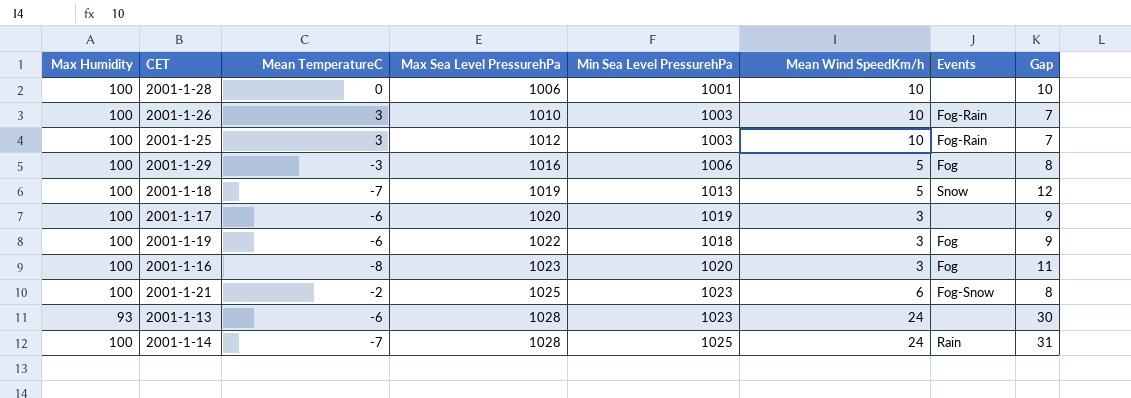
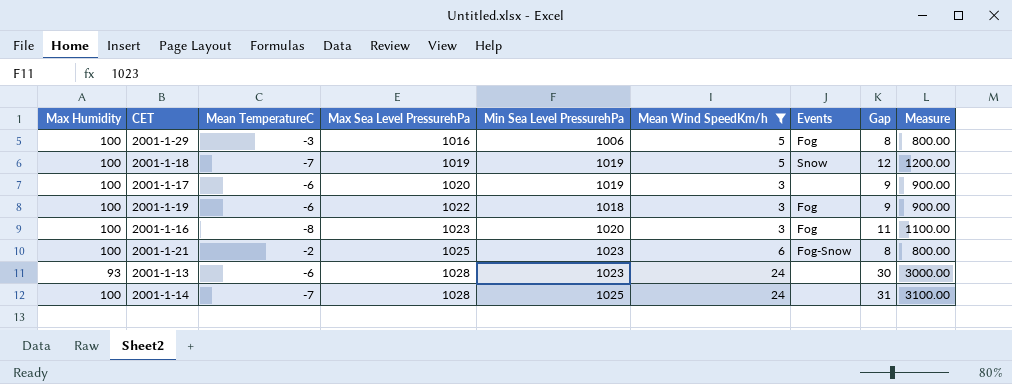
filter: none -> Mean Wind SpeedKm/h != 10
column Measure | formula: none -> [Gap] * 100
2001-1-18 | Min Sea Level PressurehPa: 1013 -> 1019
2001-1-14 | Events: Rain -> none

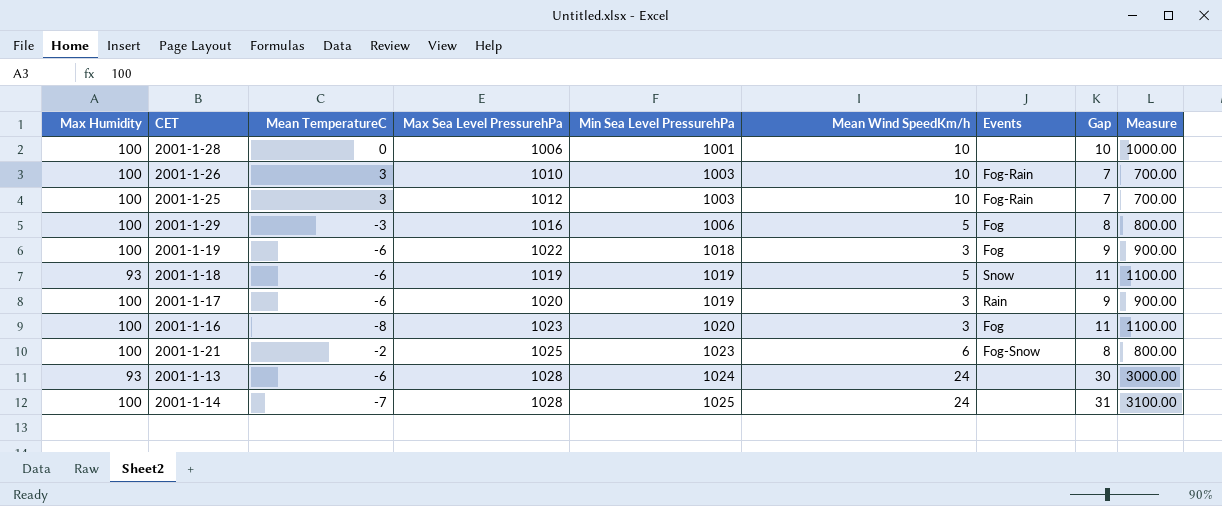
filter: Mean Wind SpeedKm/h != 10 -> none
row order: Max Sea Level PressurehPa ascending -> Min Sea Level PressurehPa ascending
2001-1-18 | Max Humidity: 100 -> 93
2001-1-18 | Mean TemperatureC: -7 -> -6
2001-1-18 | Gap: 12 -> 11
2001-1-18 | Measure: 1200.00 -> 1100.00
2001-1-17 | Events: none -> Rain
2001-1-13 | Min Sea Level PressurehPa: 1023 -> 1024

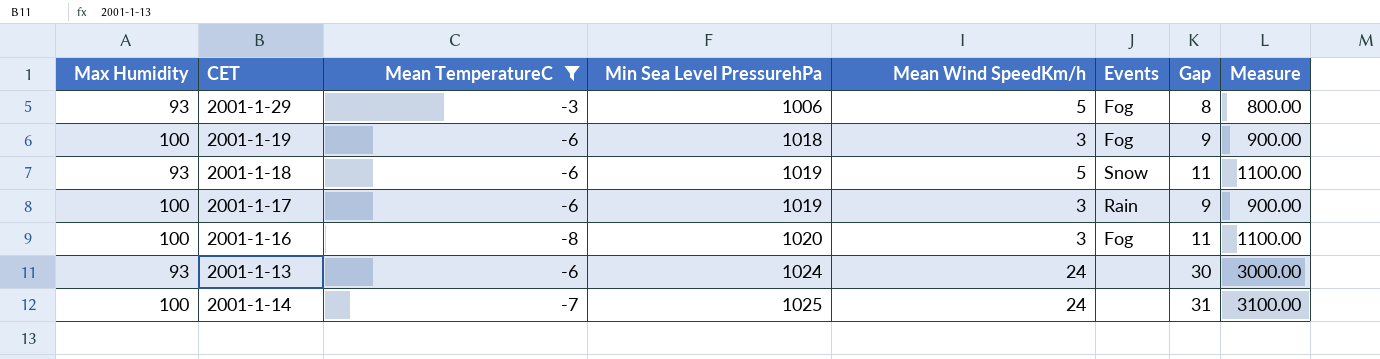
filter: none -> Mean TemperatureC <= -3
column Max Sea Level PressurehPa | position: 4 -> none
2001-1-29 | Max Humidity: 100 -> 93

